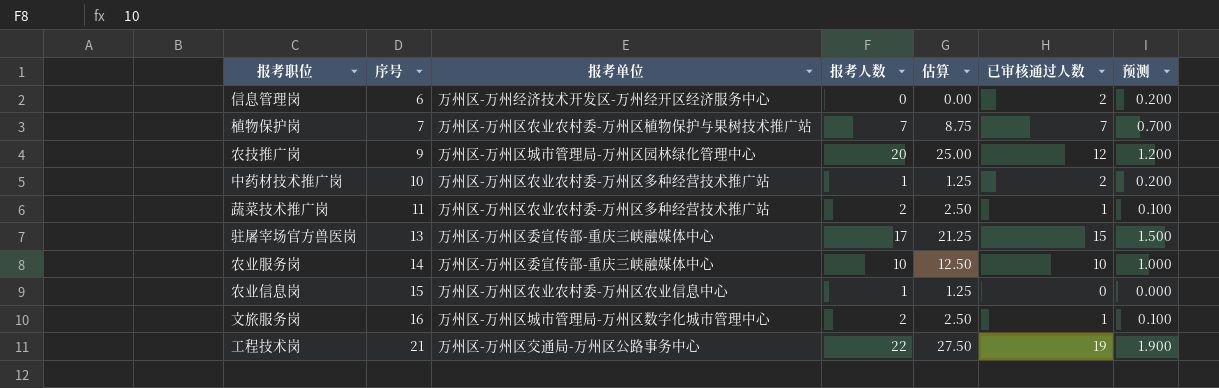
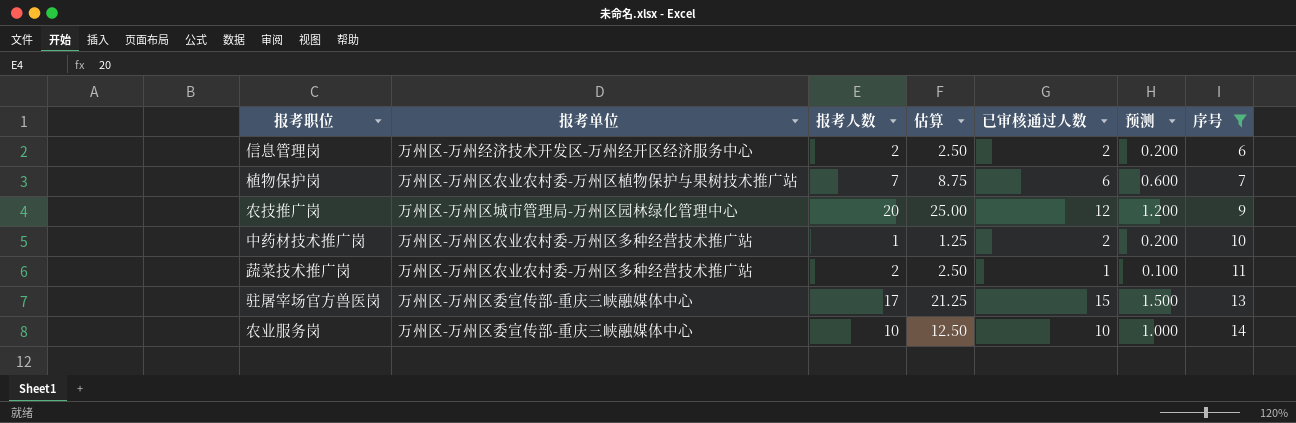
filter: none -> 序号 <= 14
column 序号 | position: 2 -> 7
信息管理岗 | 报考人数: 0 -> 2
信息管理岗 | 估算: 0.00 -> 2.50
植物保护岗 | 已审核通过人数: 7 -> 6
植物保护岗 | 预测: 0.700 -> 0.600

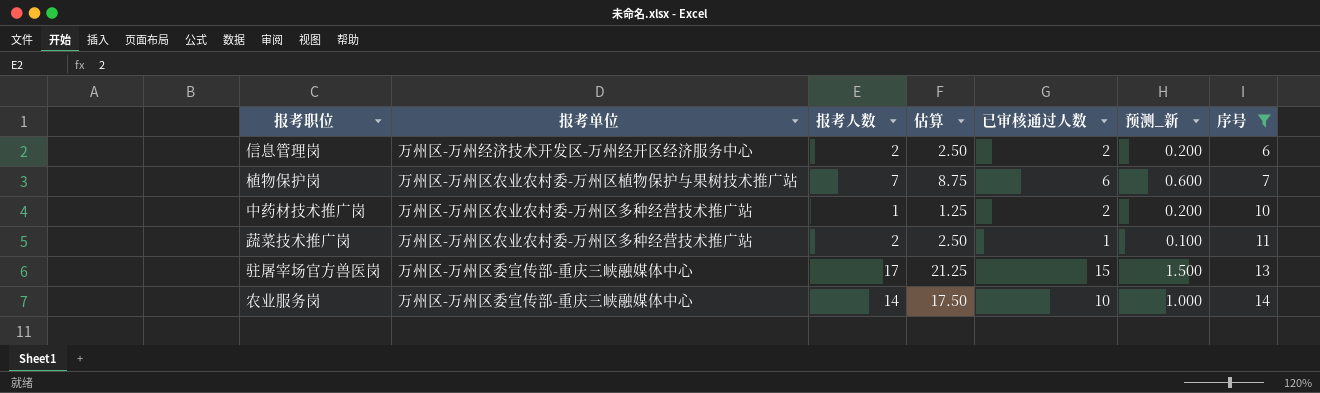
column name: 预测 -> 预测_新
row 农技推广岗: 万州区-万州区城市管理局-万州区园林绿化管理中心 | 20 | 25.00 | 12 | 1.200 | 9 -> none
农业服务岗 | 报考人数: 10 -> 14
农业服务岗 | 估算: 12.50 -> 17.50

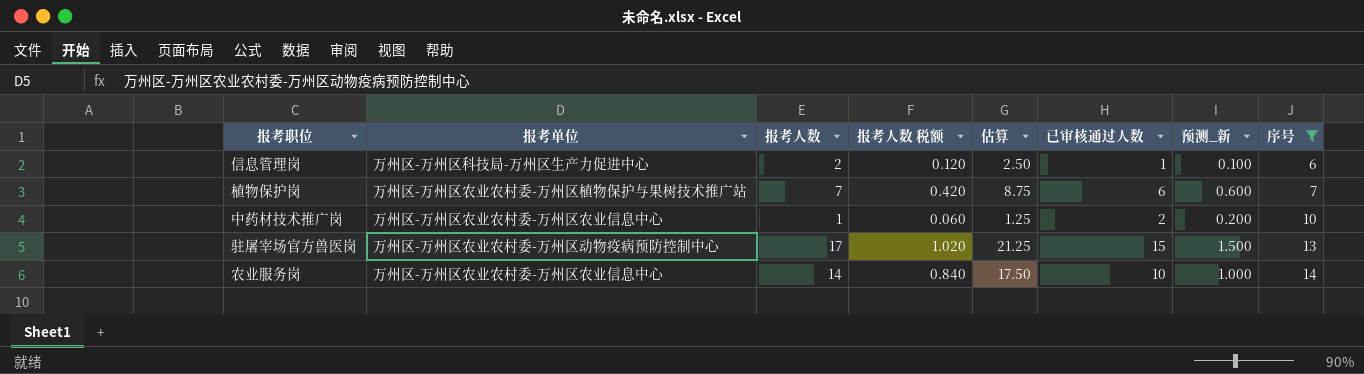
column 报考人数 税额 | formula: none -> [报考人数] * 0.06
row 蔬菜技术推广岗: 万州区-万州区农业农村委-万州区多种经营技术推广站 | 2 | 2.50 | 1 | 0.100 | 11 -> none
信息管理岗 | 报考单位: 万州区-万州经济技术开发区-万州经开区经济服务中心 -> 万州区-万州区科技局-万州区生产力促进中心
信息管理岗 | 已审核通过人数: 2 -> 1
信息管理岗 | 预测_新: 0.200 -> 0.100
中药材技术推广岗 | 报考单位: 万州区-万州区农业农村委-万州区多种经营技术推广站 -> 万州区-万州区农业农村委-万州区农业信息中心
驻屠宰场官方兽医岗 | 报考单位: 万州区-万州区委宣传部-重庆三峡融媒体中心 -> 万州区-万州区农业农村委-万州区动物疫病预防控制中心
农业服务岗 | 报考单位: 万州区-万州区委宣传部-重庆三峡融媒体中心 -> 万州区-万州区农业农村委-万州区农业信息中心

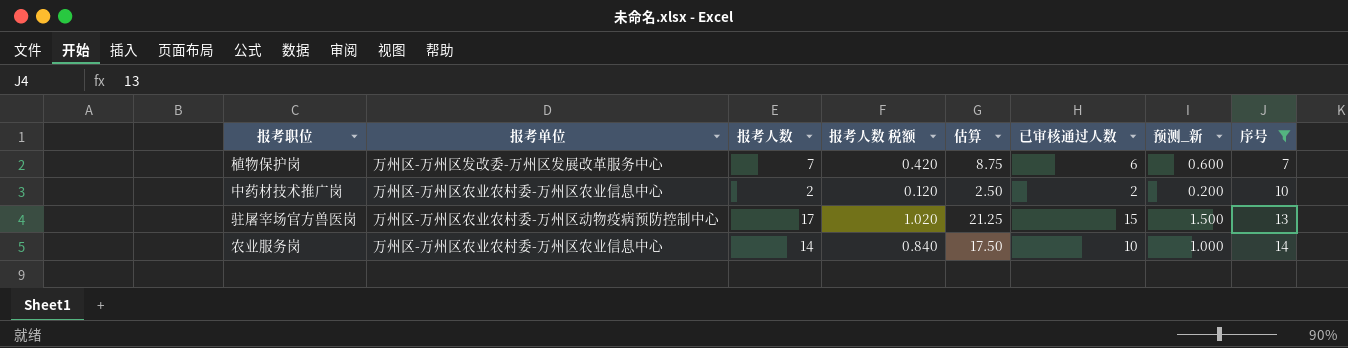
row 信息管理岗: 万州区-万州区科技局-万州区生产力促进中心 | 2 | 0.120 | 2.50 | 1 | 0.100 | 6 -> none
植物保护岗 | 报考单位: 万州区-万州区农业农村委-万州区植物保护与果树技术推广站 -> 万州区-万州区发改委-万州区发展改革服务中心
中药材技术推广岗 | 报考人数: 1 -> 2
中药材技术推广岗 | 报考人数 税额: 0.060 -> 0.120
中药材技术推广岗 | 估算: 1.25 -> 2.50

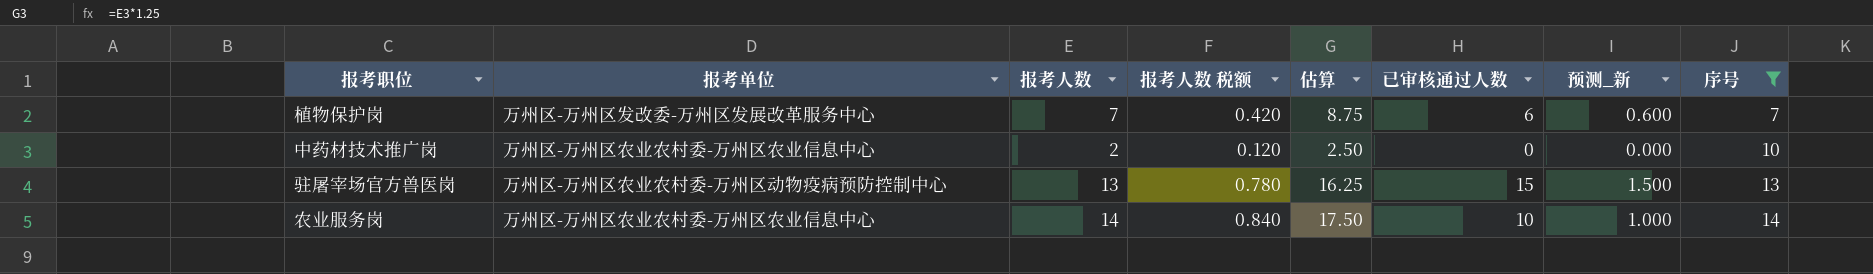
中药材技术推广岗 | 已审核通过人数: 2 -> 0
中药材技术推广岗 | 预测_新: 0.200 -> 0.000
驻屠宰场官方兽医岗 | 报考人数: 17 -> 13
驻屠宰场官方兽医岗 | 报考人数 税额: 1.020 -> 0.780
驻屠宰场官方兽医岗 | 估算: 21.25 -> 16.25

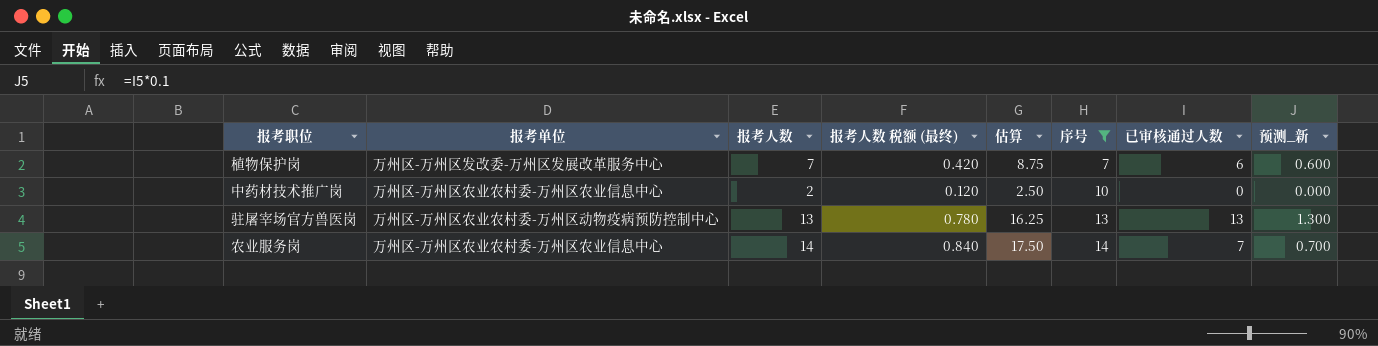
column name: 报考人数 税额 -> 报考人数 税额 (最终)
column 序号 | position: 8 -> 6
驻屠宰场官方兽医岗 | 已审核通过人数: 15 -> 13
驻屠宰场官方兽医岗 | 预测_新: 1.500 -> 1.300
农业服务岗 | 已审核通过人数: 10 -> 7
农业服务岗 | 预测_新: 1.000 -> 0.700

